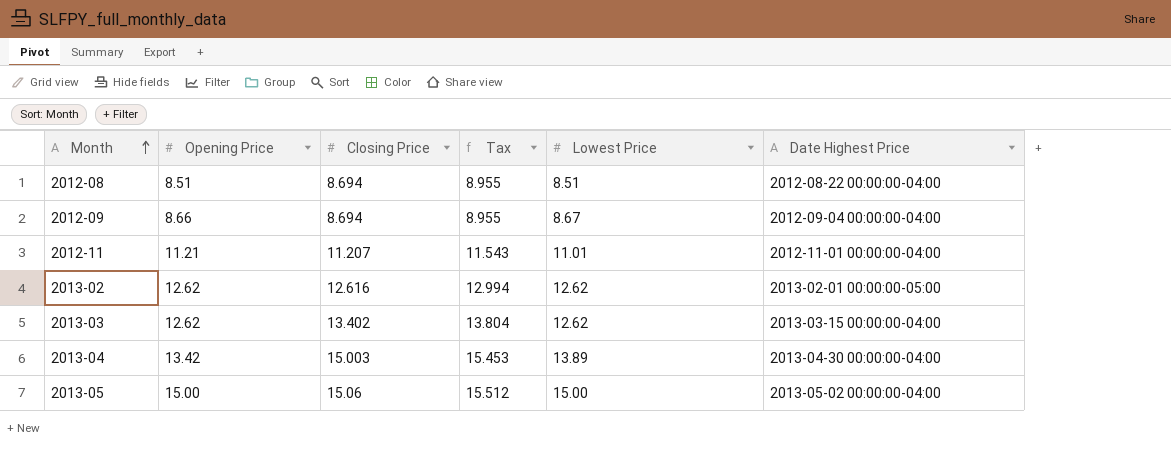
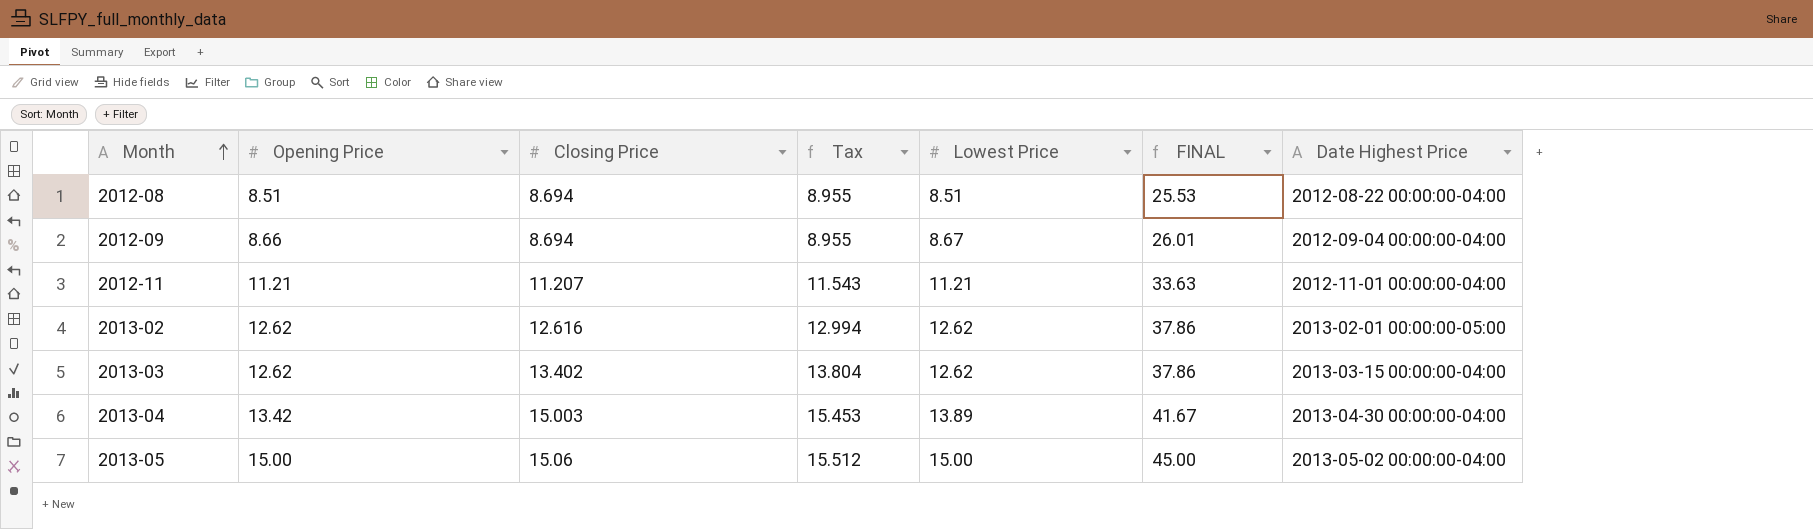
column FINAL | formula: none -> [Lowest Price] * 3
2012-11 | Lowest Price: 11.01 -> 11.21

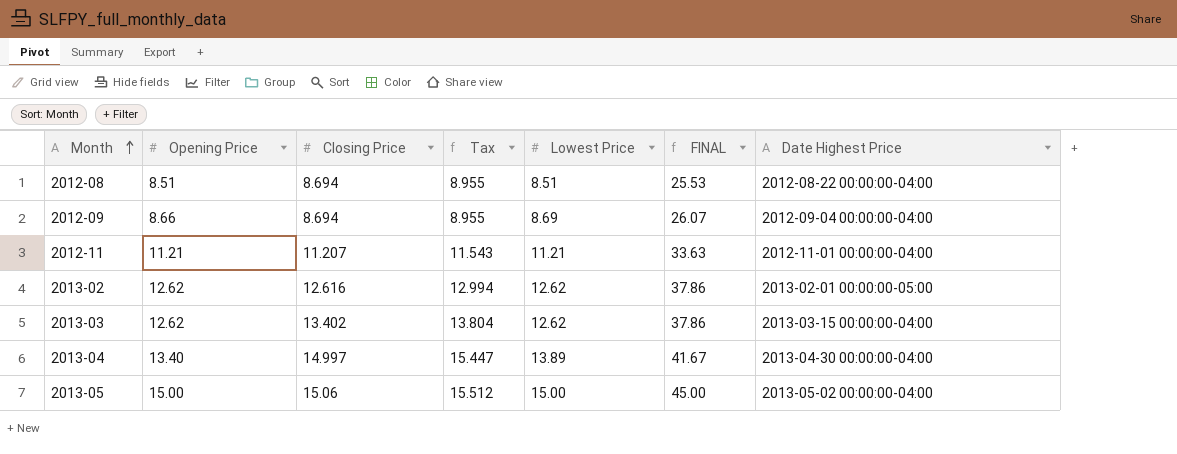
2012-09 | Lowest Price: 8.67 -> 8.69
2012-09 | FINAL: 26.01 -> 26.07
2013-04 | Opening Price: 13.42 -> 13.40
2013-04 | Closing Price: 15.003 -> 14.997
2013-04 | Tax: 15.453 -> 15.447

